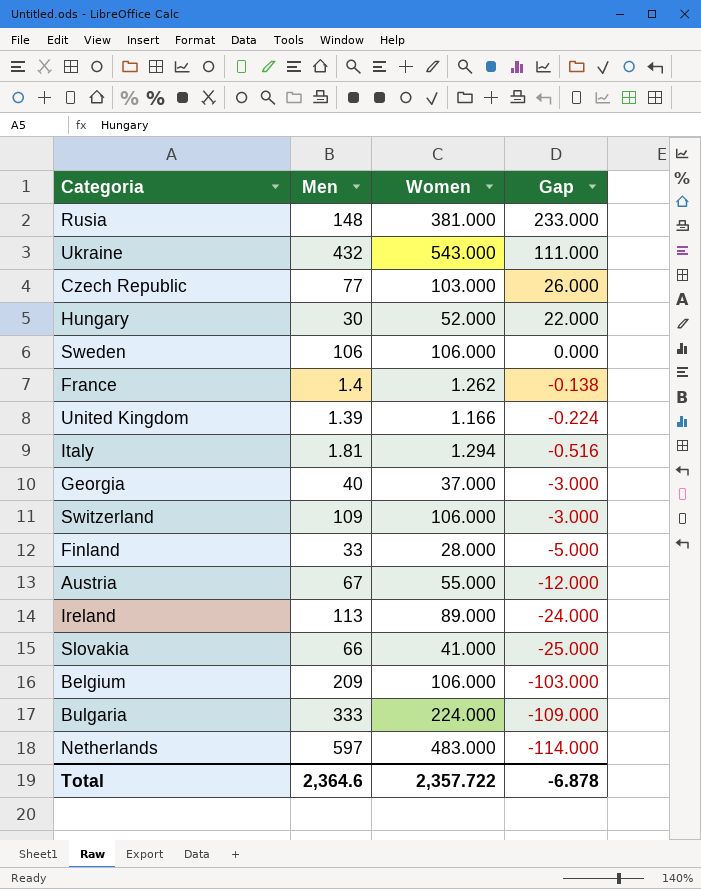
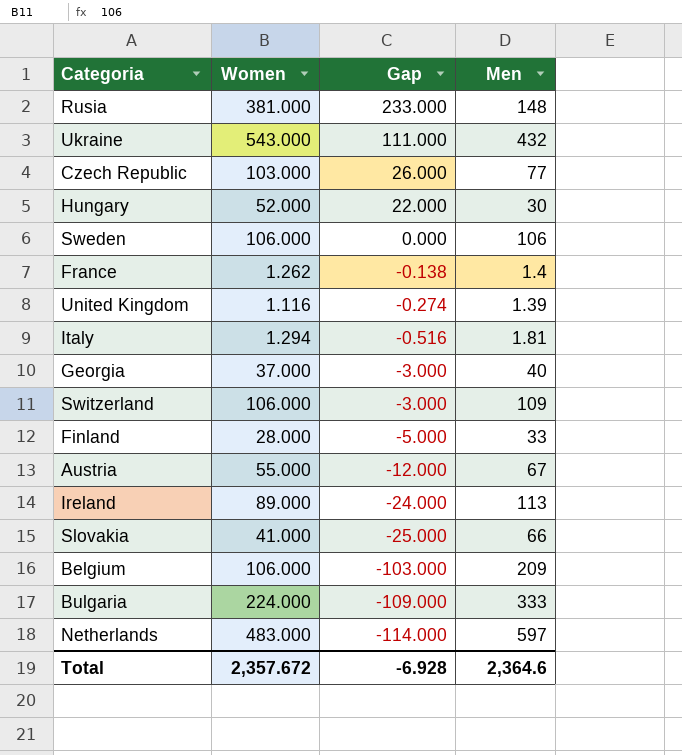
column Men | position: 2 -> 4
United Kingdom | Women: 1.166 -> 1.116
United Kingdom | Gap: -0.224 -> -0.274
Total | Women: 2,357.722 -> 2,357.672
Total | Gap: -6.878 -> -6.928

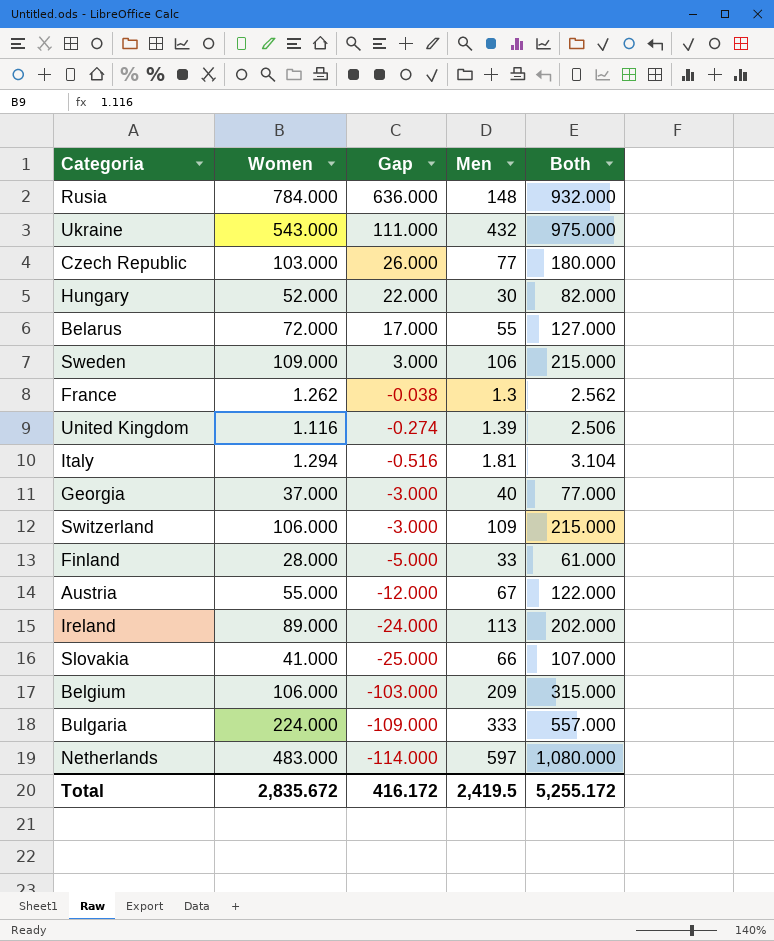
column Both | formula: none -> [Women] + [Men]
Rusia | Women: 381.000 -> 784.000
Rusia | Gap: 233.000 -> 636.000
row Belarus: none -> 72.000 | 17.000 | 55 | 127.000
Sweden | Women: 106.000 -> 109.000
Sweden | Gap: 0.000 -> 3.000
France | Gap: -0.138 -> -0.038
France | Men: 1.4 -> 1.3
Total | Women: 2,357.672 -> 2,835.672
Total | Gap: -6.928 -> 416.172
Total | Men: 2,364.6 -> 2,419.5

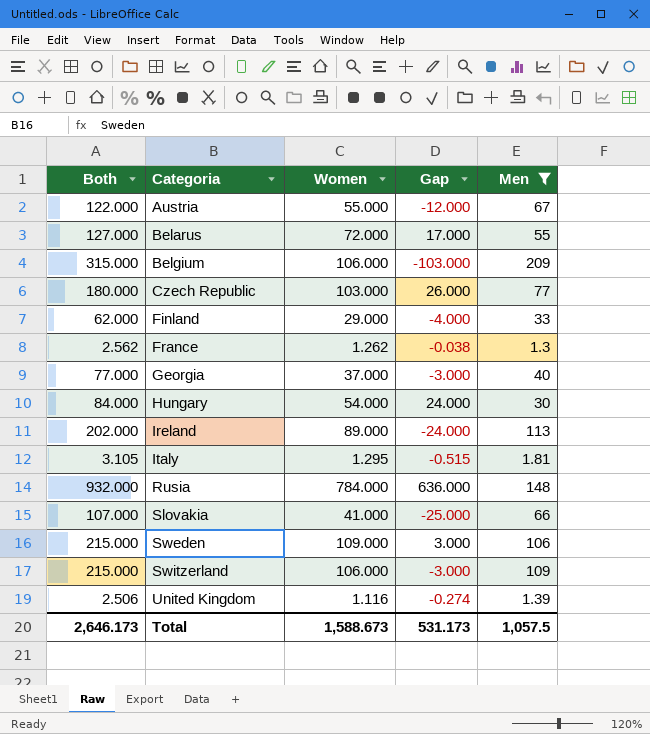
filter: none -> Men <= 209
row order: Gap descending -> Categoria ascending
column Both | position: 5 -> 1
Finland | Both: 61.000 -> 62.000
Finland | Women: 28.000 -> 29.000
Finland | Gap: -5.000 -> -4.000
Hungary | Both: 82.000 -> 84.000
Hungary | Women: 52.000 -> 54.000
Hungary | Gap: 22.000 -> 24.000
Italy | Both: 3.104 -> 3.105
Italy | Women: 1.294 -> 1.295
Italy | Gap: -0.516 -> -0.515
Total | Both: 5,255.172 -> 2,646.173
Total | Women: 2,835.672 -> 1,588.673
Total | Gap: 416.172 -> 531.173
Total | Men: 2,419.5 -> 1,057.5

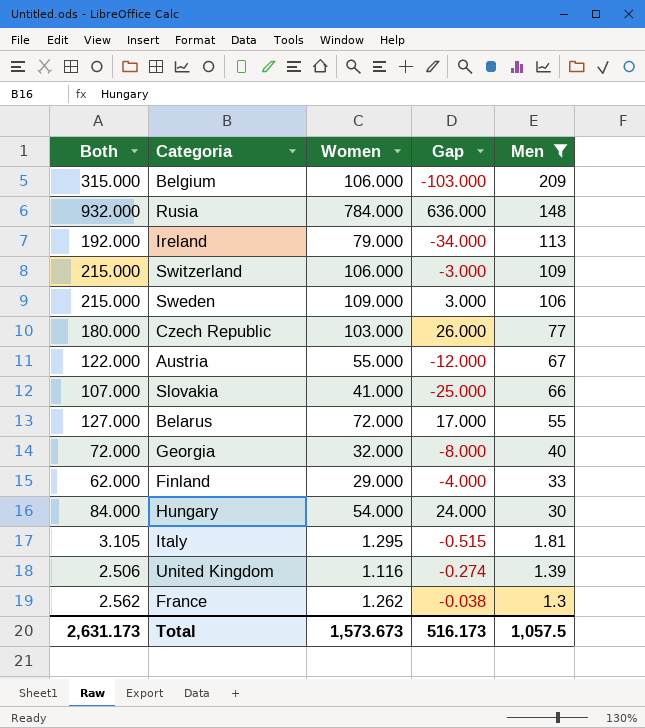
row order: Categoria ascending -> Men descending
Ireland | Both: 202.000 -> 192.000
Ireland | Women: 89.000 -> 79.000
Ireland | Gap: -24.000 -> -34.000
Georgia | Both: 77.000 -> 72.000
Georgia | Women: 37.000 -> 32.000
Georgia | Gap: -3.000 -> -8.000
Total | Both: 2,646.173 -> 2,631.173
Total | Women: 1,588.673 -> 1,573.673
Total | Gap: 531.173 -> 516.173

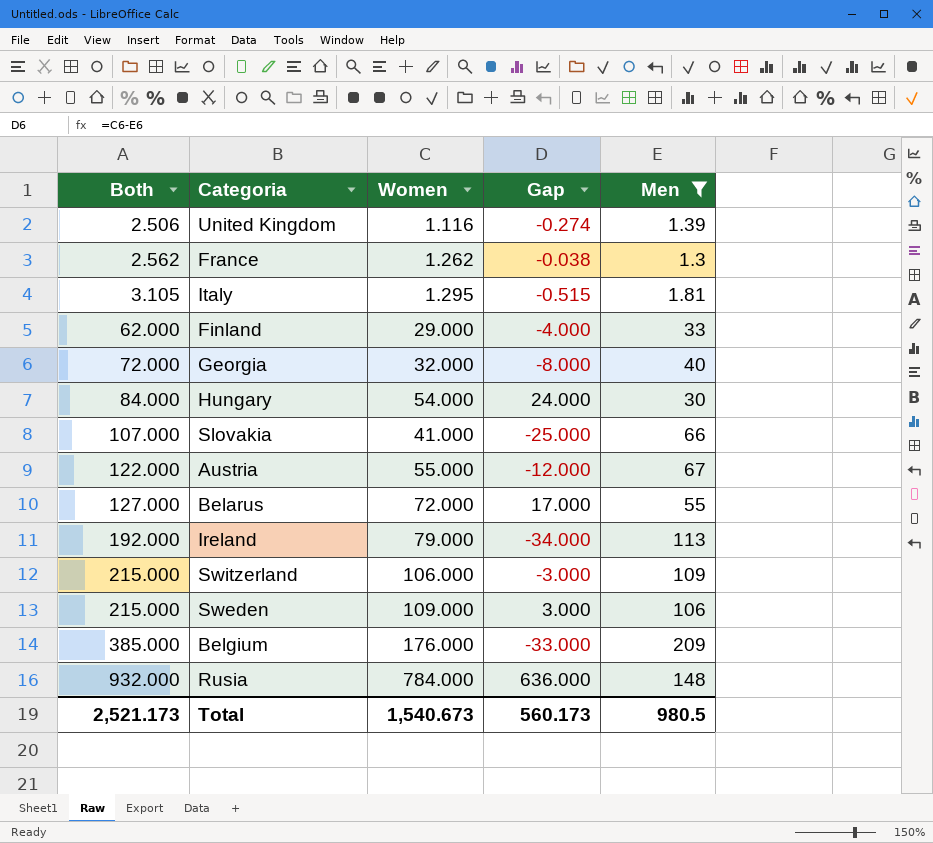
row order: Men descending -> Both ascending
row Czech Republic: 180.000 | 103.000 | 26.000 | 77 -> none
Belgium | Both: 315.000 -> 385.000
Belgium | Women: 106.000 -> 176.000
Belgium | Gap: -103.000 -> -33.000
Total | Both: 2,631.173 -> 2,521.173
Total | Women: 1,573.673 -> 1,540.673
Total | Gap: 516.173 -> 560.173
Total | Men: 1,057.5 -> 980.5

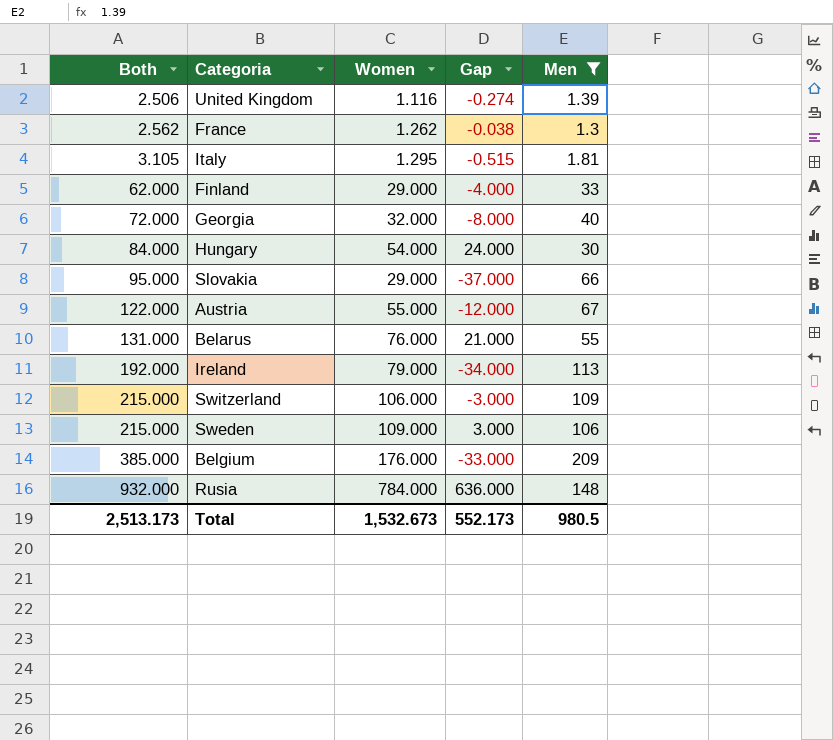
Slovakia | Both: 107.000 -> 95.000
Slovakia | Women: 41.000 -> 29.000
Slovakia | Gap: -25.000 -> -37.000
Belarus | Both: 127.000 -> 131.000
Belarus | Women: 72.000 -> 76.000
Belarus | Gap: 17.000 -> 21.000
Total | Both: 2,521.173 -> 2,513.173
Total | Women: 1,540.673 -> 1,532.673
Total | Gap: 560.173 -> 552.173

